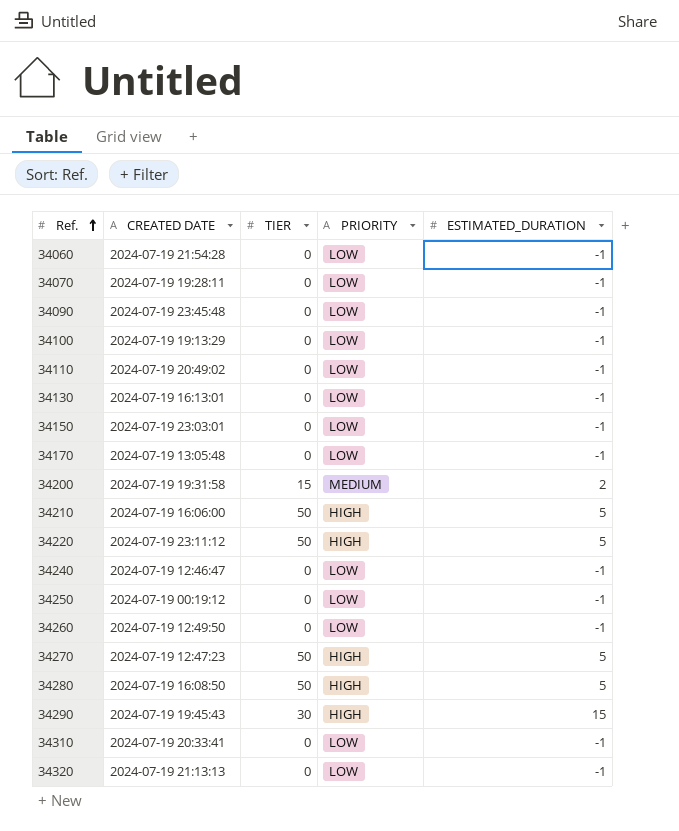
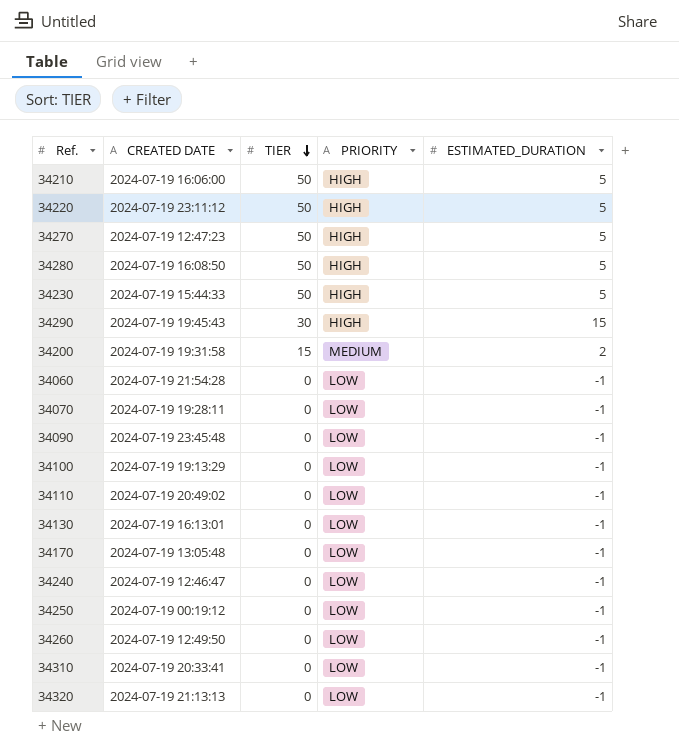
row order: Ref. ascending -> TIER descending
row 34150: 2024-07-19 23:03:01 | 0 | LOW | -1 -> none
row 34230: none -> 2024-07-19 15:44:33 | 50 | HIGH | 5

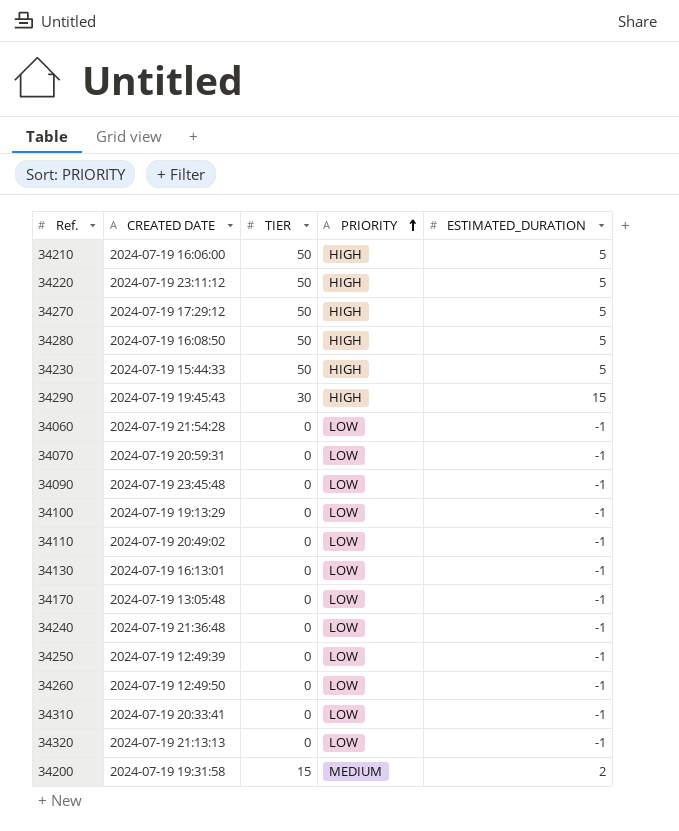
row order: TIER descending -> PRIORITY ascending
34270 | CREATED DATE: 2024-07-19 12:47:23 -> 2024-07-19 17:29:12
34070 | CREATED DATE: 2024-07-19 19:28:11 -> 2024-07-19 20:59:31
34240 | CREATED DATE: 2024-07-19 12:46:47 -> 2024-07-19 21:36:48
34250 | CREATED DATE: 2024-07-19 00:19:12 -> 2024-07-19 12:49:39

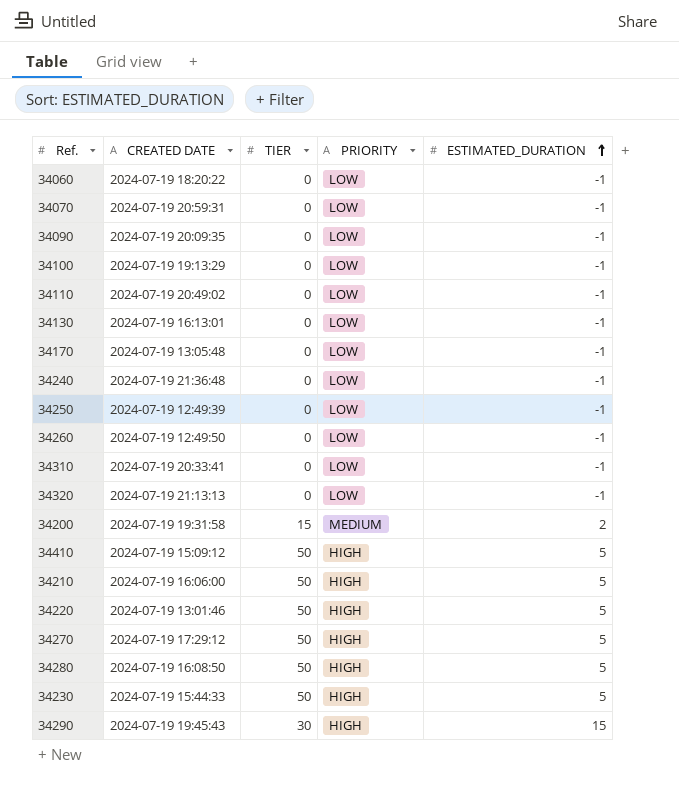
row order: PRIORITY ascending -> ESTIMATED_DURATION ascending
34060 | CREATED DATE: 2024-07-19 21:54:28 -> 2024-07-19 18:20:22
34090 | CREATED DATE: 2024-07-19 23:45:48 -> 2024-07-19 20:09:35
row 34410: none -> 2024-07-19 15:09:12 | 50 | HIGH | 5
34220 | CREATED DATE: 2024-07-19 23:11:12 -> 2024-07-19 13:01:46

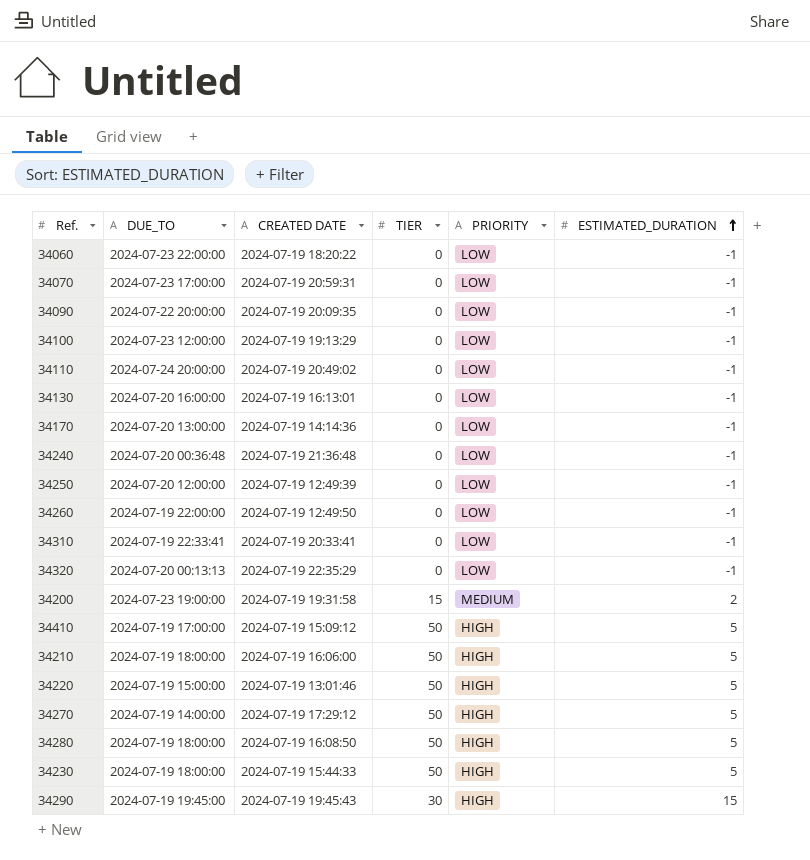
column DUE_TO | position: none -> 2
34170 | CREATED DATE: 2024-07-19 13:05:48 -> 2024-07-19 14:14:36
34320 | CREATED DATE: 2024-07-19 21:13:13 -> 2024-07-19 22:35:29

